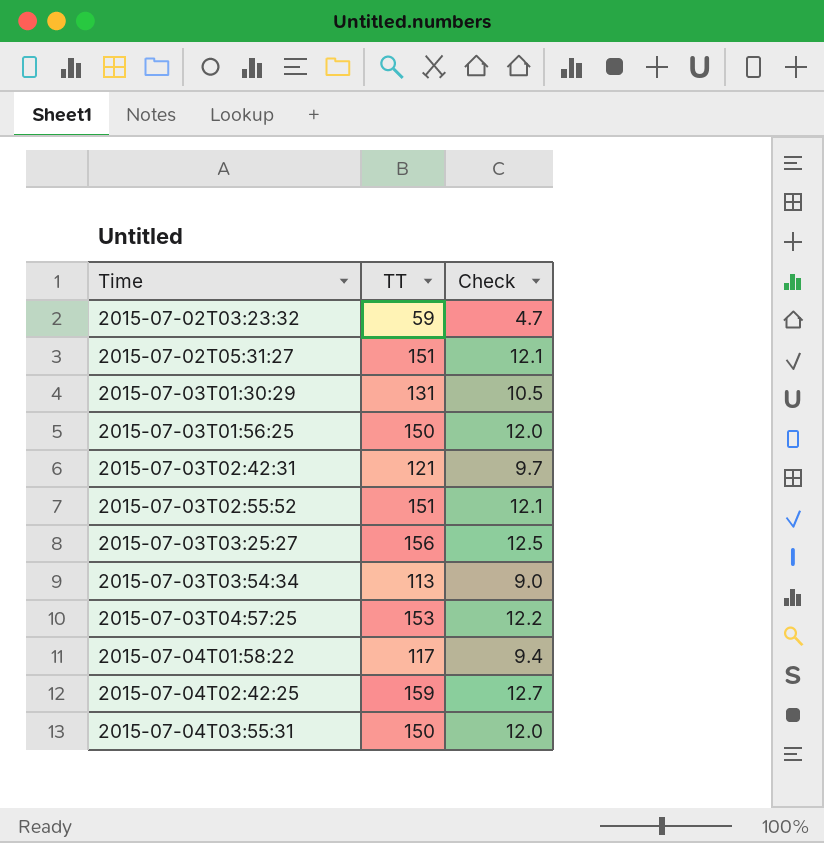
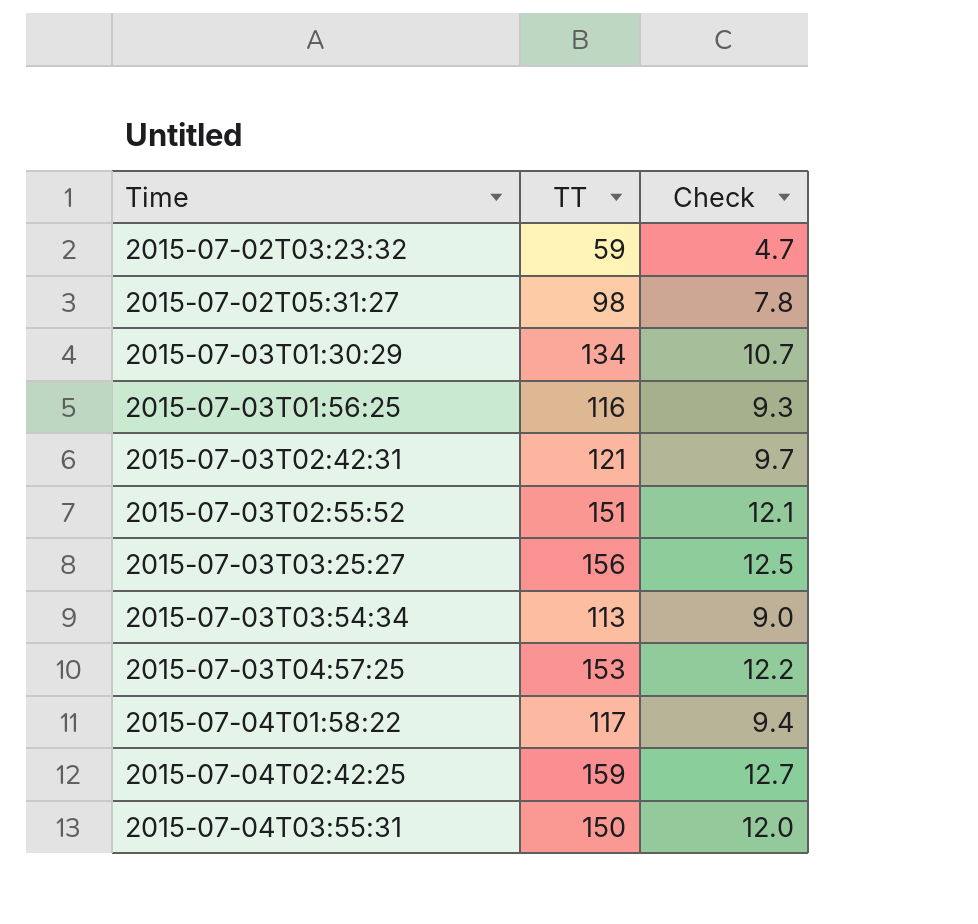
2015-07-02T05:31:27 | TT: 151 -> 98
2015-07-02T05:31:27 | Check: 12.1 -> 7.8
2015-07-03T01:30:29 | TT: 131 -> 134
2015-07-03T01:30:29 | Check: 10.5 -> 10.7
2015-07-03T01:56:25 | TT: 150 -> 116
2015-07-03T01:56:25 | Check: 12.0 -> 9.3

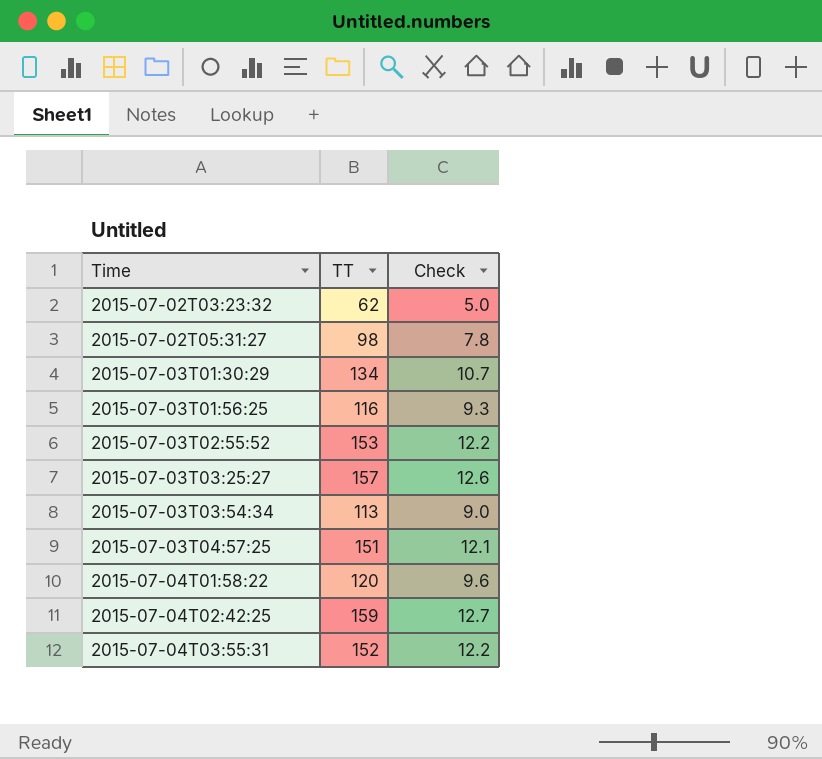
row 2015-07-03T02:42:31: 121 | 9.7 -> none
2015-07-02T03:23:32 | TT: 59 -> 62
2015-07-02T03:23:32 | Check: 4.7 -> 5.0
2015-07-03T02:55:52 | TT: 151 -> 153
2015-07-03T02:55:52 | Check: 12.1 -> 12.2
2015-07-03T03:25:27 | TT: 156 -> 157
2015-07-03T03:25:27 | Check: 12.5 -> 12.6
2015-07-03T04:57:25 | TT: 153 -> 151
2015-07-03T04:57:25 | Check: 12.2 -> 12.1
2015-07-04T01:58:22 | TT: 117 -> 120
2015-07-04T01:58:22 | Check: 9.4 -> 9.6
2015-07-04T03:55:31 | TT: 150 -> 152
2015-07-04T03:55:31 | Check: 12.0 -> 12.2

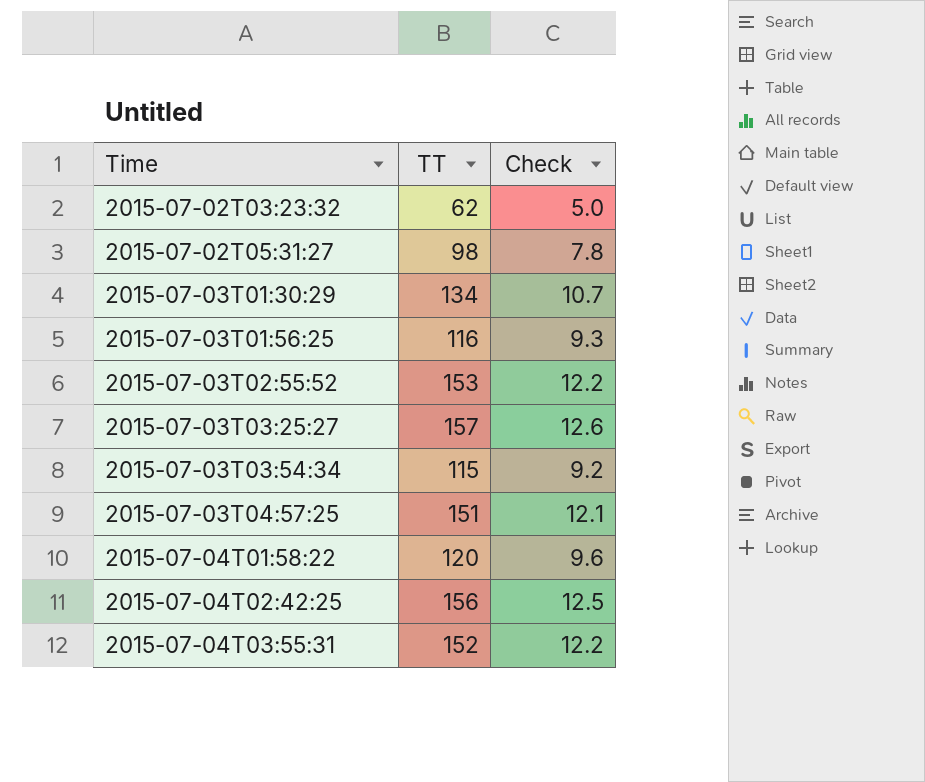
2015-07-03T03:54:34 | TT: 113 -> 115
2015-07-03T03:54:34 | Check: 9.0 -> 9.2
2015-07-04T02:42:25 | TT: 159 -> 156
2015-07-04T02:42:25 | Check: 12.7 -> 12.5

